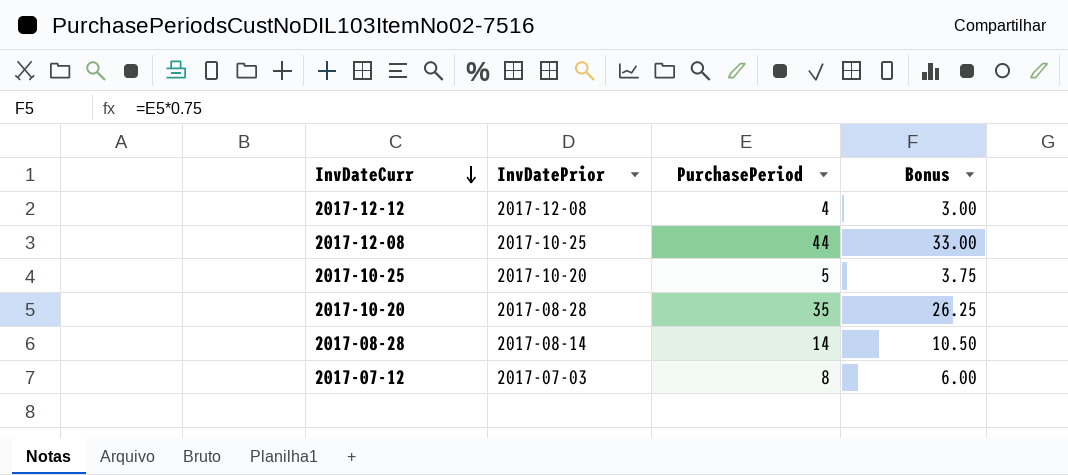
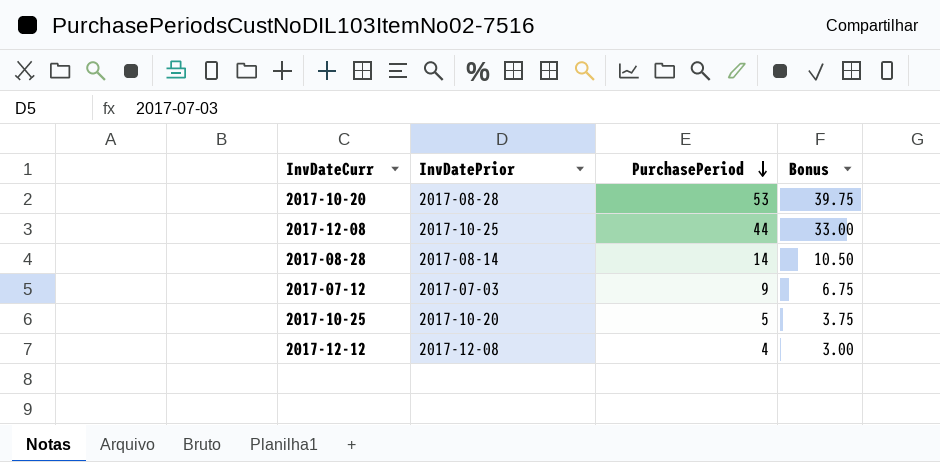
row order: InvDateCurr descending -> PurchasePeriod descending
2017-10-20 | PurchasePeriod: 35 -> 53
2017-10-20 | Bonus: 26.25 -> 39.75
2017-07-12 | PurchasePeriod: 8 -> 9
2017-07-12 | Bonus: 6.00 -> 6.75

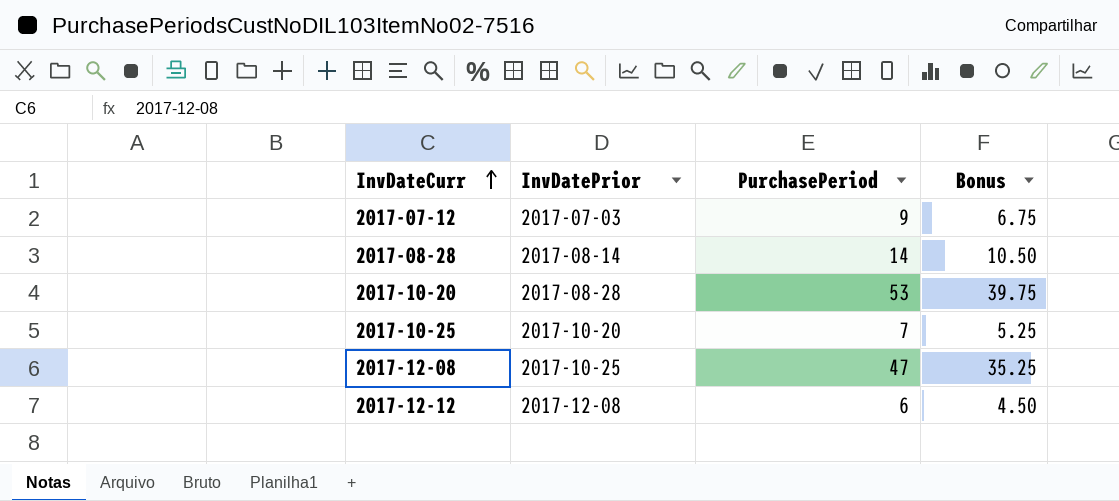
row order: PurchasePeriod descending -> InvDateCurr ascending
2017-10-25 | PurchasePeriod: 5 -> 7
2017-10-25 | Bonus: 3.75 -> 5.25
2017-12-08 | PurchasePeriod: 44 -> 47
2017-12-08 | Bonus: 33.00 -> 35.25
2017-12-12 | PurchasePeriod: 4 -> 6
2017-12-12 | Bonus: 3.00 -> 4.50

